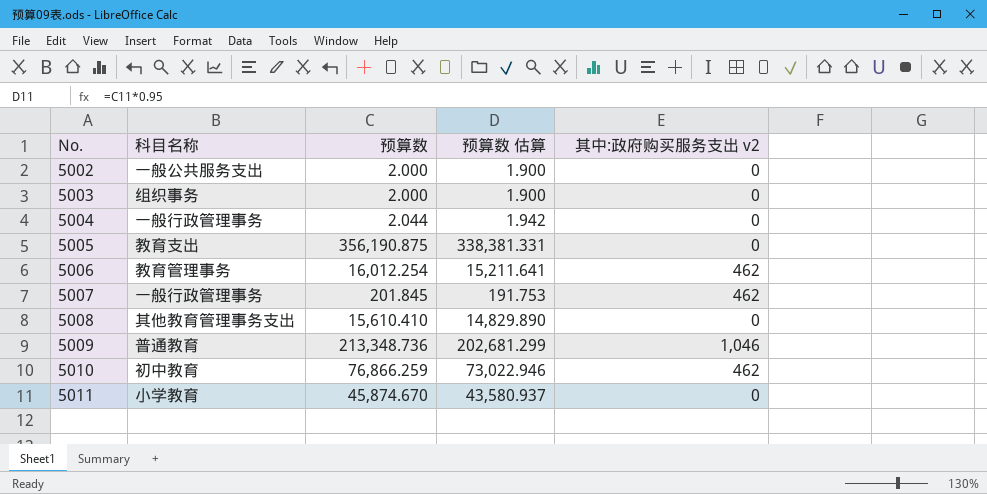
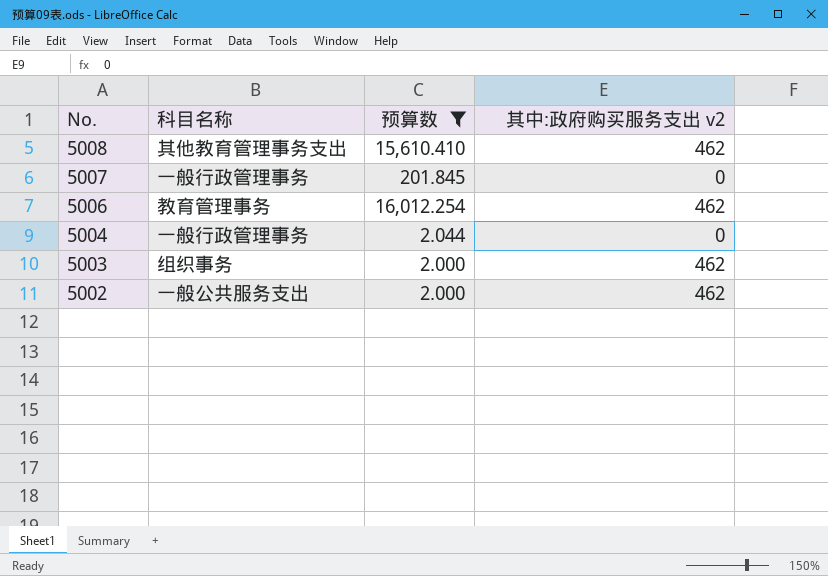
filter: none -> 预算数 <= 16,012.254
row order: No. ascending -> No. descending
column 预算数 估算 | formula: [预算数] * 0.95 -> none
5008 | 其中:政府购买服务支出 v2: 0 -> 462
5007 | 其中:政府购买服务支出 v2: 462 -> 0
5003 | 其中:政府购买服务支出 v2: 0 -> 462
5002 | 其中:政府购买服务支出 v2: 0 -> 462

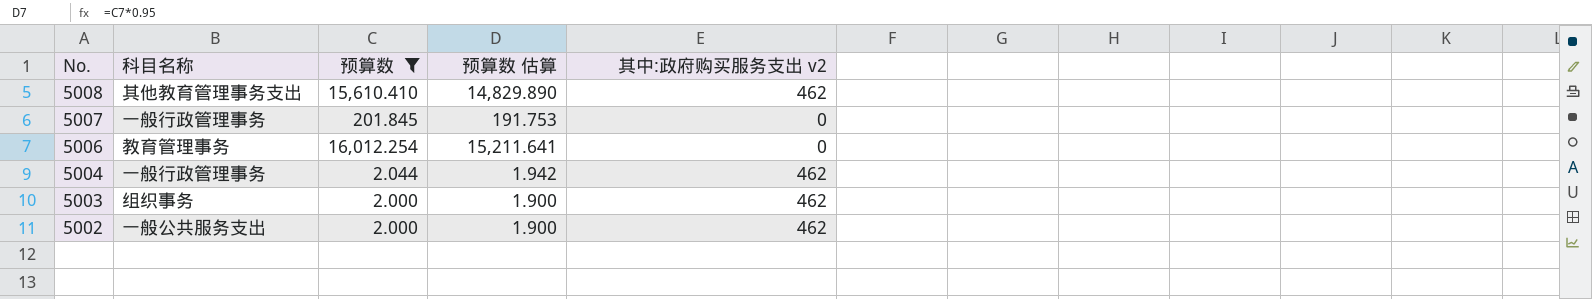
column 预算数 估算 | formula: none -> [预算数] * 0.95
5006 | 其中:政府购买服务支出 v2: 462 -> 0
5004 | 其中:政府购买服务支出 v2: 0 -> 462

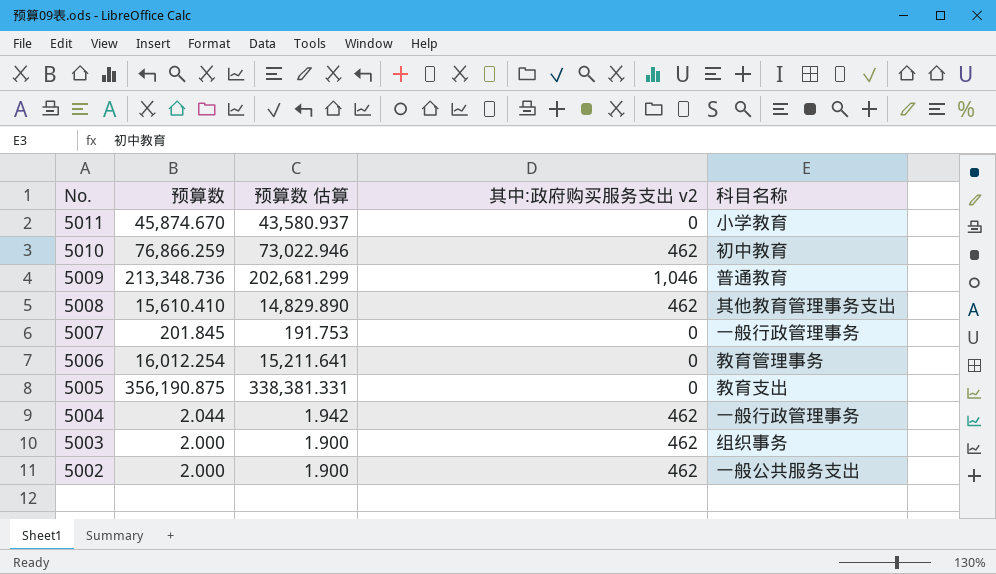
filter: 预算数 <= 16,012.254 -> none
column 科目名称 | position: 2 -> 5

